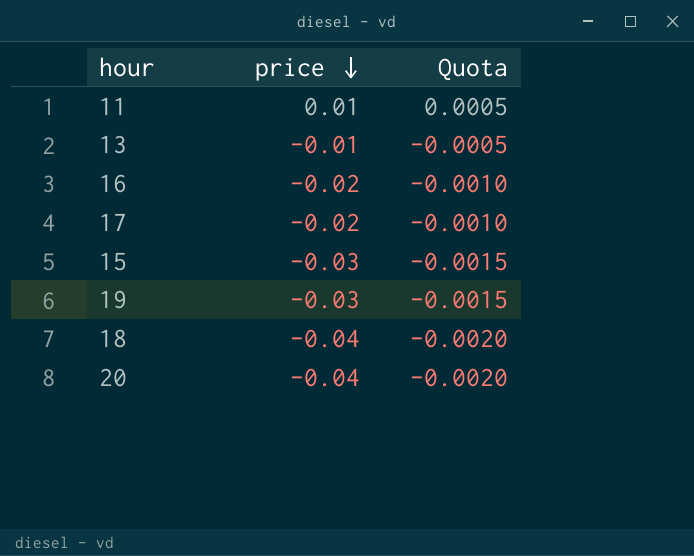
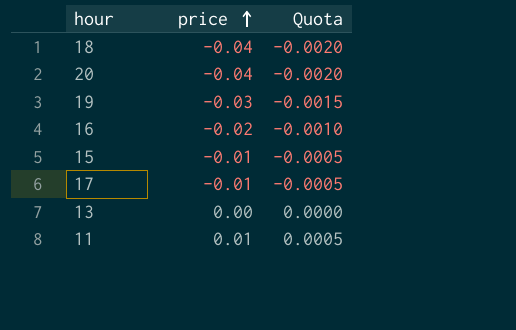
row order: price descending -> price ascending
15 | price: -0.03 -> -0.01
15 | Quota: -0.0015 -> -0.0005
17 | price: -0.02 -> -0.01
17 | Quota: -0.0010 -> -0.0005
13 | price: -0.01 -> 0.00
13 | Quota: -0.0005 -> 0.0000

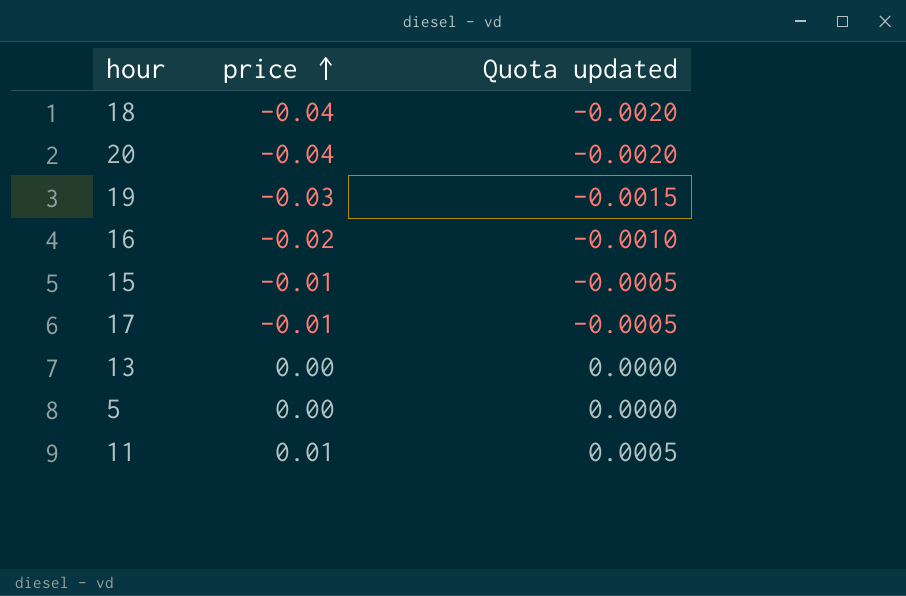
column name: Quota -> Quota updated
row 5: none -> 0.00 | 0.0000

